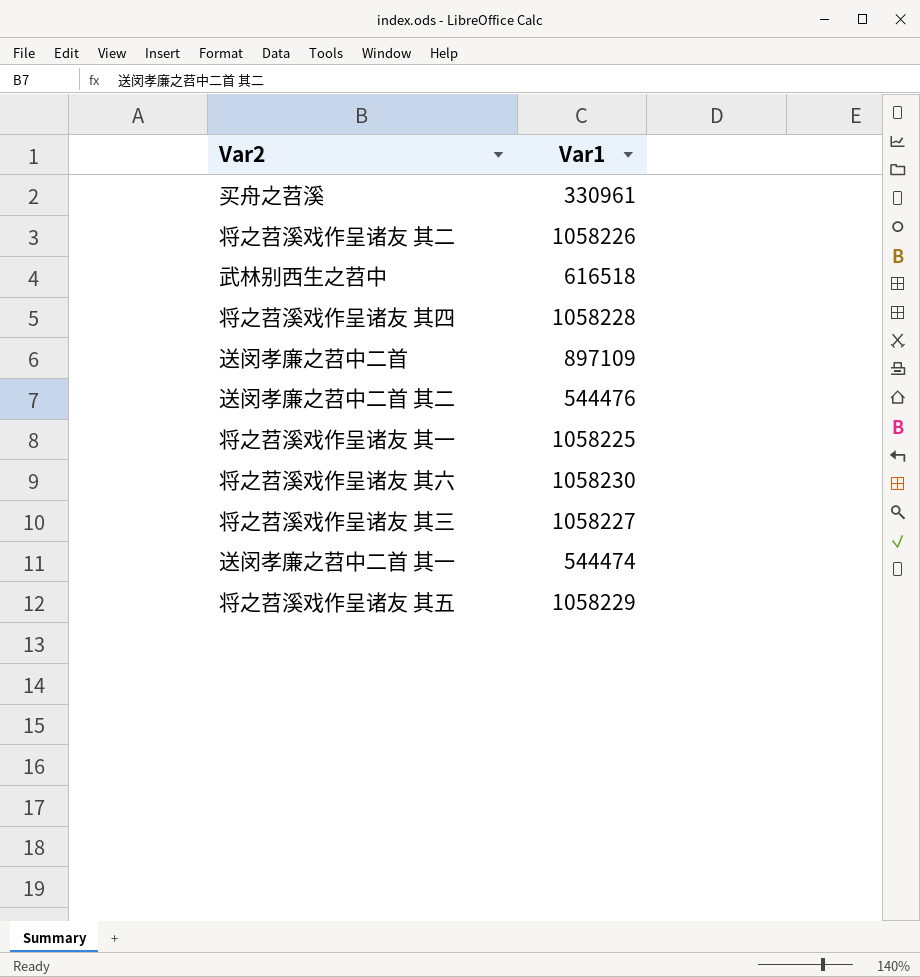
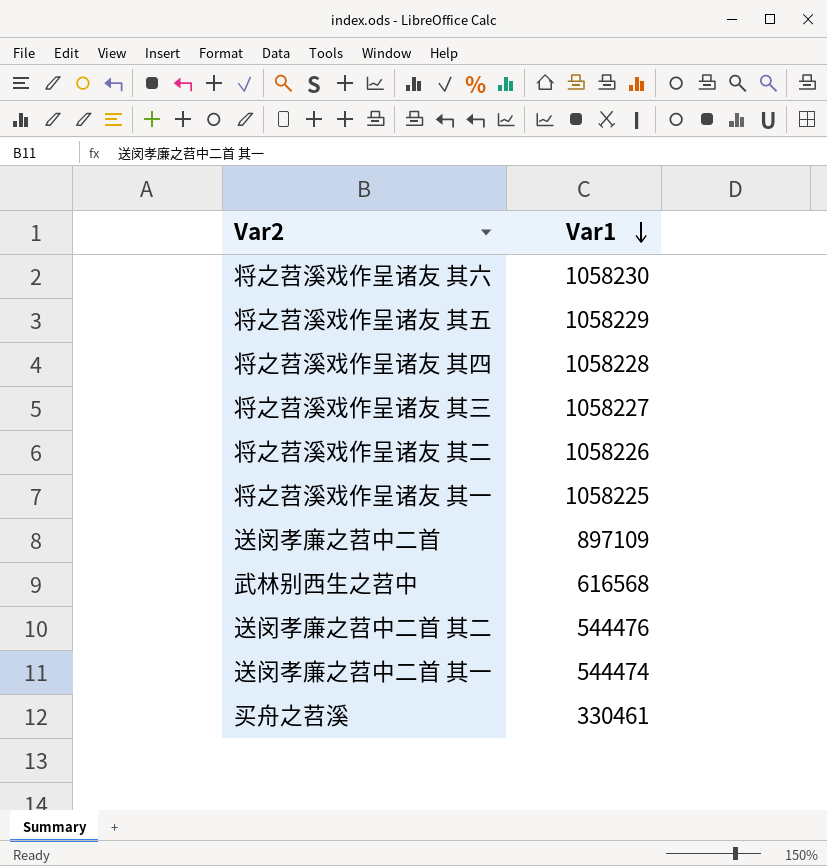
row order: none -> Var1 descending
武林别西生之苕中 | Var1: 616518 -> 616568
买舟之苕溪 | Var1: 330961 -> 330461

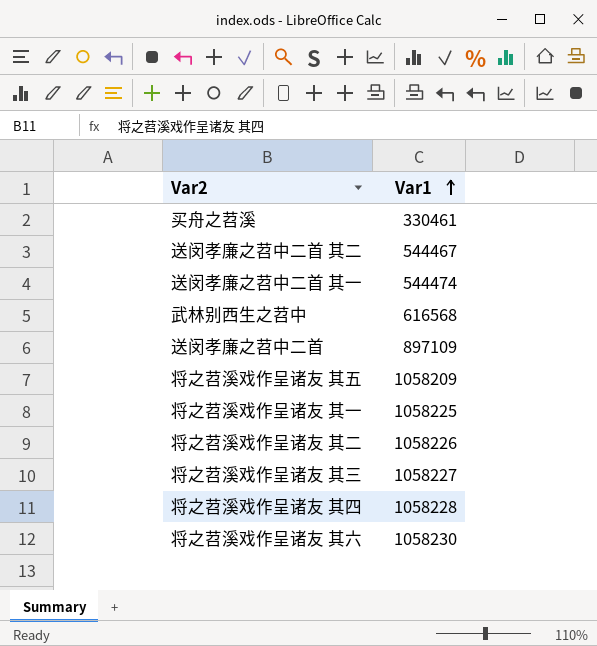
row order: Var1 descending -> Var1 ascending
送闵孝廉之苕中二首 其二 | Var1: 544476 -> 544467
将之苕溪戏作呈诸友 其五 | Var1: 1058229 -> 1058209

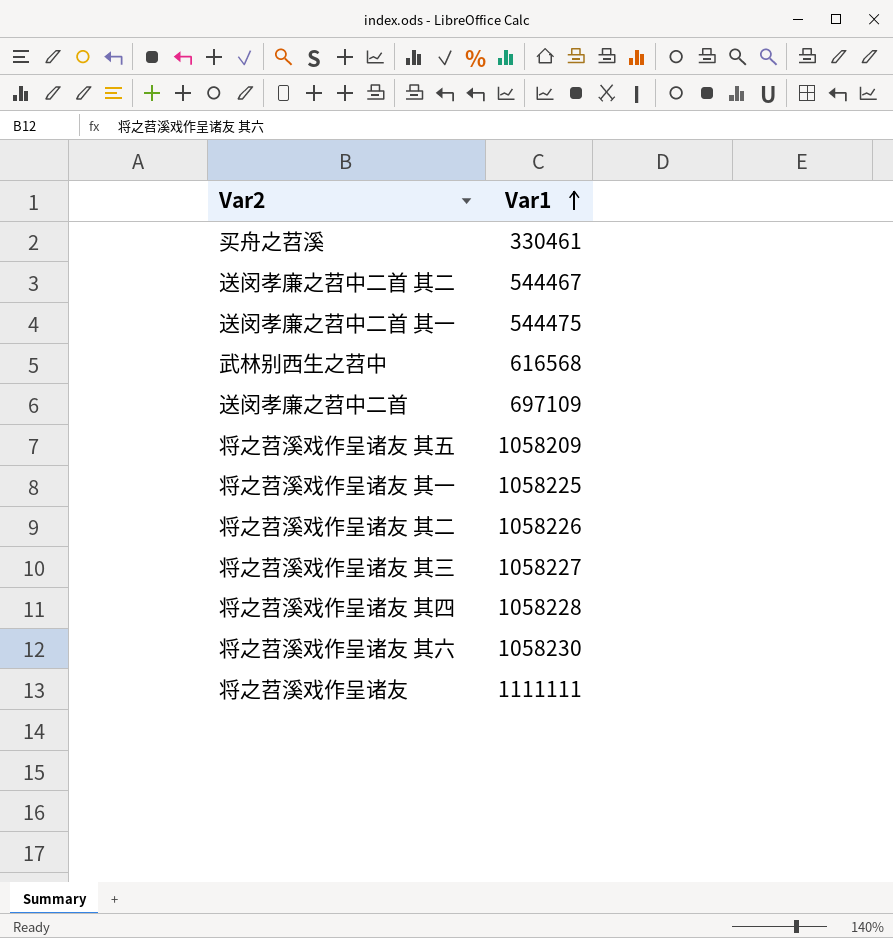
送闵孝廉之苕中二首 其一 | Var1: 544474 -> 544475
送闵孝廉之苕中二首 | Var1: 897109 -> 697109
row 将之苕溪戏作呈诸友: none -> 1111111

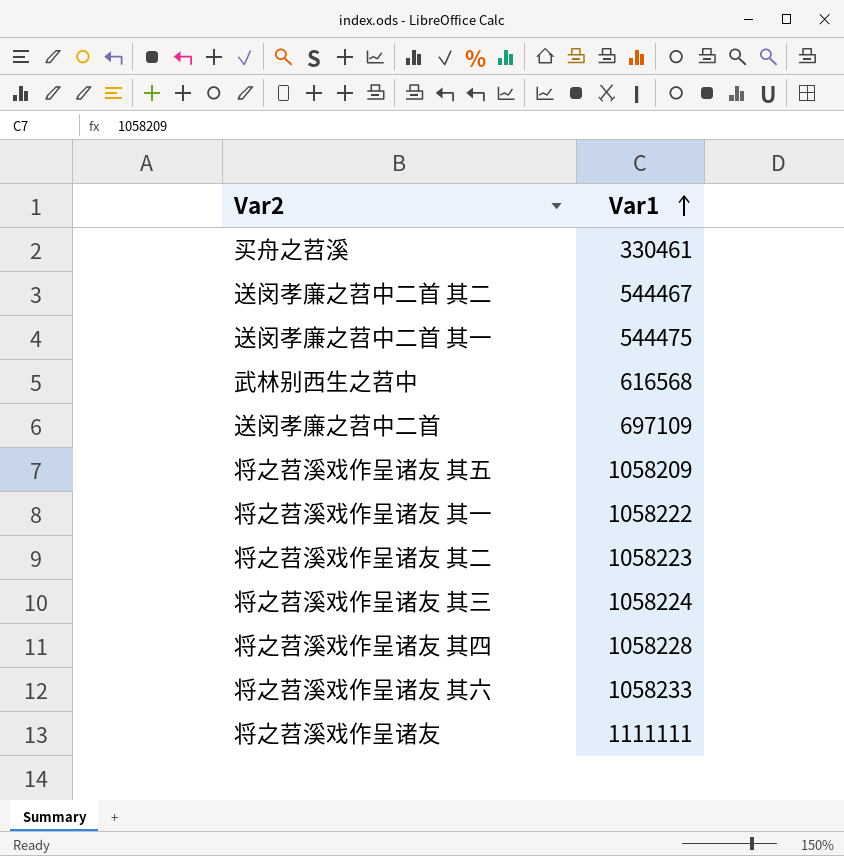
将之苕溪戏作呈诸友 其一 | Var1: 1058225 -> 1058222
将之苕溪戏作呈诸友 其二 | Var1: 1058226 -> 1058223
将之苕溪戏作呈诸友 其三 | Var1: 1058227 -> 1058224
将之苕溪戏作呈诸友 其六 | Var1: 1058230 -> 1058233

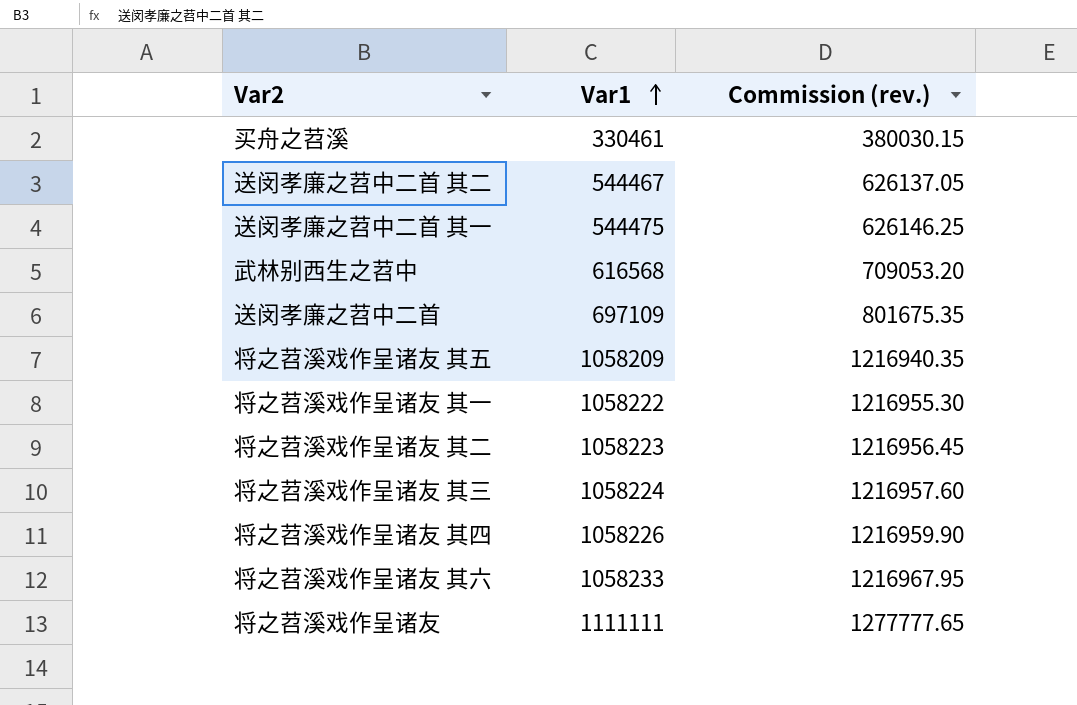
column Commission (rev.) | formula: none -> [Var1] * 1.15
将之苕溪戏作呈诸友 其四 | Var1: 1058228 -> 1058226

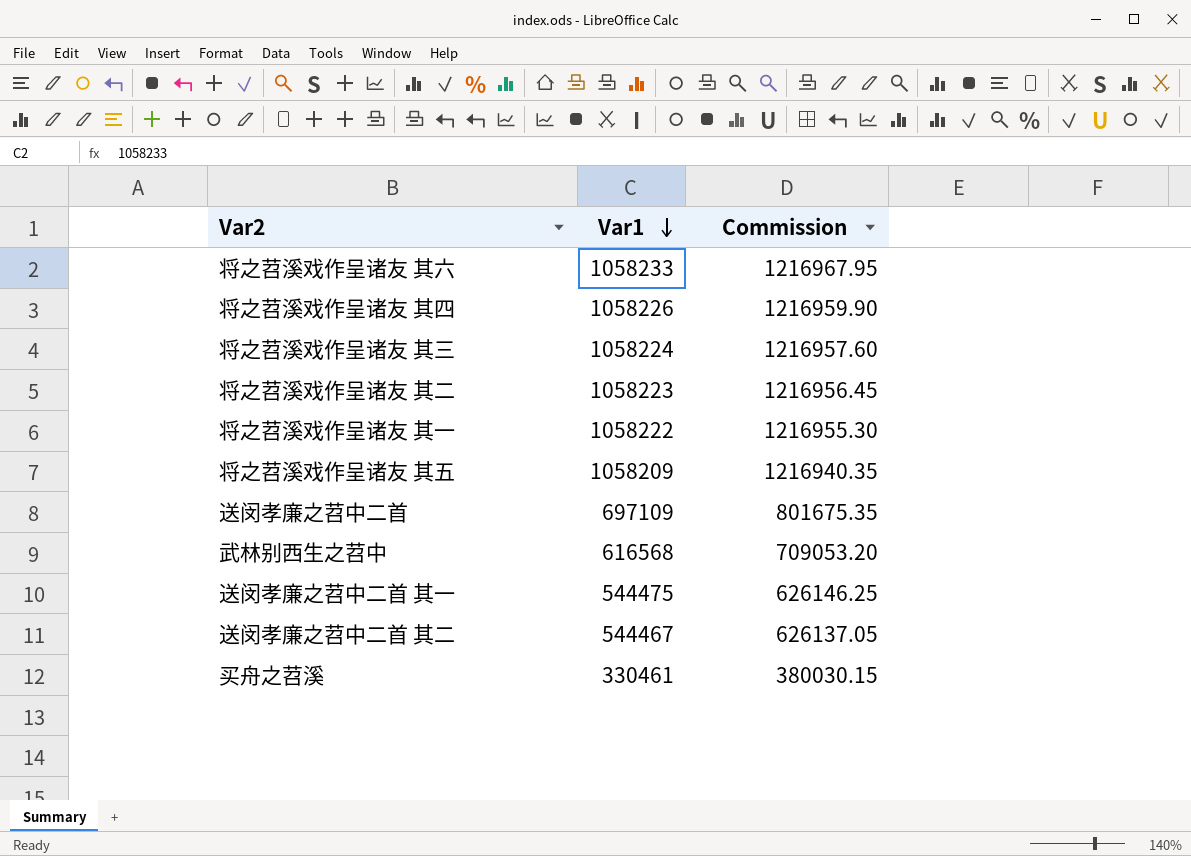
row order: Var1 ascending -> Var1 descending
column name: Commission (rev.) -> Commission
row 将之苕溪戏作呈诸友: 1111111 | 1277777.65 -> none

